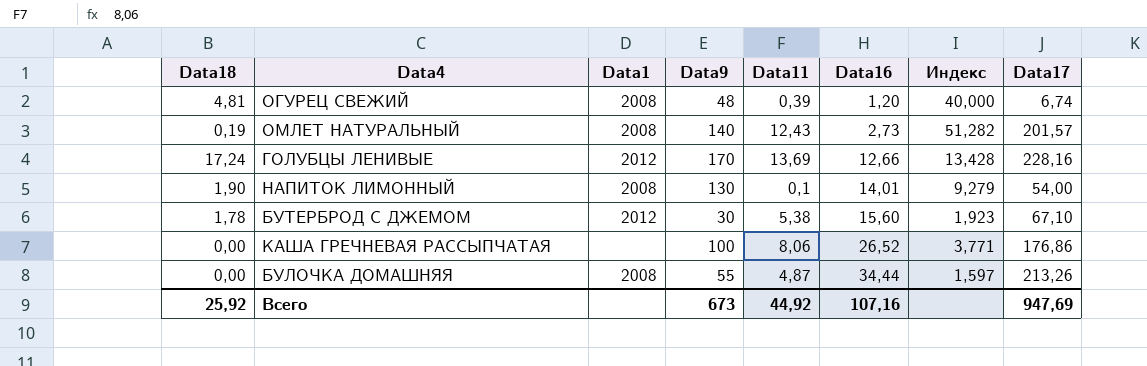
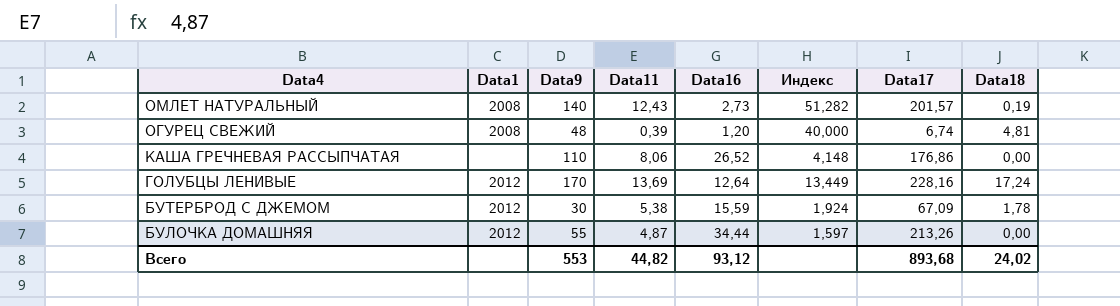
row order: Data16 ascending -> Data4 descending
column Data18 | position: 1 -> 8
row НАПИТОК ЛИМОННЫЙ: 1,90 | 2008 | 130 | 0,1 | 14,01 | 9,279 | 54,00 -> none
КАША ГРЕЧНЕВАЯ РАССЫПЧАТАЯ | Data9: 100 -> 110
КАША ГРЕЧНЕВАЯ РАССЫПЧАТАЯ | Индекс: 3,771 -> 4,148
ГОЛУБЦЫ ЛЕНИВЫЕ | Data16: 12,66 -> 12,64
ГОЛУБЦЫ ЛЕНИВЫЕ | Индекс: 13,428 -> 13,449
БУТЕРБРОД С ДЖЕМОМ | Data16: 15,60 -> 15,59
БУТЕРБРОД С ДЖЕМОМ | Индекс: 1,923 -> 1,924
БУТЕРБРОД С ДЖЕМОМ | Data17: 67,10 -> 67,09
БУЛОЧКА ДОМАШНЯЯ | Data1: 2008 -> 2012
Всего | Data9: 673 -> 553
Всего | Data11: 44,92 -> 44,82
Всего | Data16: 107,16 -> 93,12
Всего | Data17: 947,69 -> 893,68
Всего | Data18: 25,92 -> 24,02

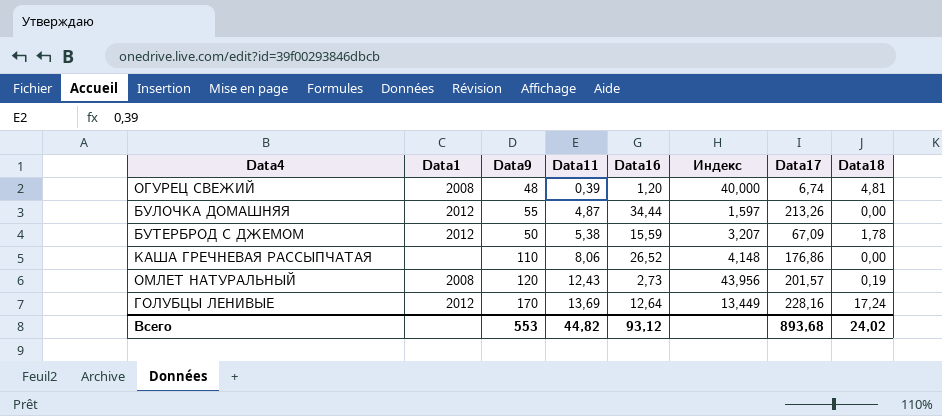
row order: Data4 descending -> Data11 ascending
БУТЕРБРОД С ДЖЕМОМ | Data9: 30 -> 50
БУТЕРБРОД С ДЖЕМОМ | Индекс: 1,924 -> 3,207
ОМЛЕТ НАТУРАЛЬНЫЙ | Data9: 140 -> 120
ОМЛЕТ НАТУРАЛЬНЫЙ | Индекс: 51,282 -> 43,956

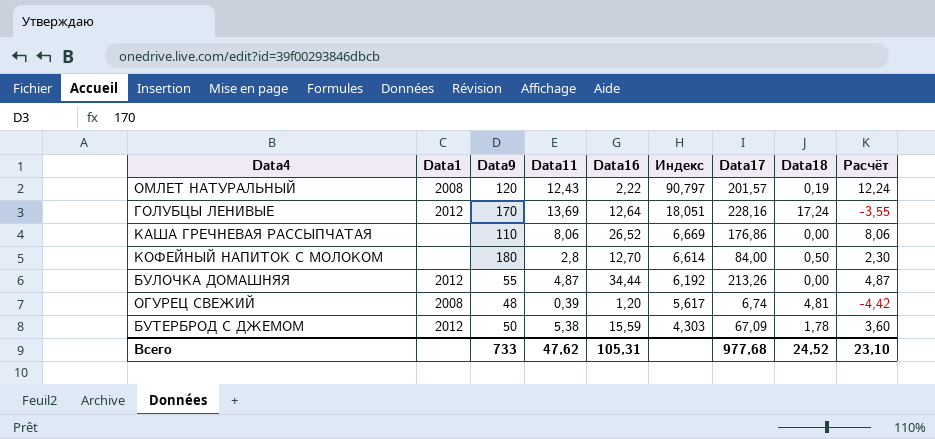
row order: Data11 ascending -> Индекс descending
column Индекс | formula: [Data9] / [Data16] -> [Data17] / [Data16]
column Расчёт | formula: none -> [Data11] - [Data18]
ОМЛЕТ НАТУРАЛЬНЫЙ | Data16: 2,73 -> 2,22
row КОФЕЙНЫЙ НАПИТОК С МОЛОКОМ: none -> none | 180 | 2,8 | 12,70 | 6,614 | 84,00 | 0,50 | 2,30
Всего | Data9: 553 -> 733
Всего | Data11: 44,82 -> 47,62
Всего | Data16: 93,12 -> 105,31
Всего | Data17: 893,68 -> 977,68
Всего | Data18: 24,02 -> 24,52

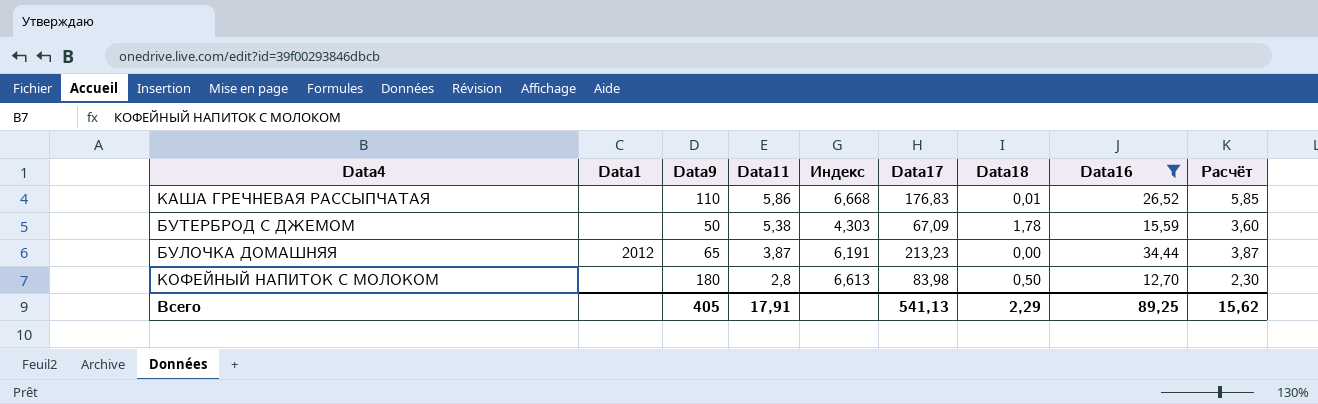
filter: none -> Data16 >= 12,70
row order: Индекс descending -> Data11 descending
column Data16 | position: 5 -> 8
КАША ГРЕЧНЕВАЯ РАССЫПЧАТАЯ | Data11: 8,06 -> 5,86
КАША ГРЕЧНЕВАЯ РАССЫПЧАТАЯ | Индекс: 6,669 -> 6,668
КАША ГРЕЧНЕВАЯ РАССЫПЧАТАЯ | Data17: 176,86 -> 176,83
КАША ГРЕЧНЕВАЯ РАССЫПЧАТАЯ | Data18: 0,00 -> 0,01
КАША ГРЕЧНЕВАЯ РАССЫПЧАТАЯ | Расчёт: 8,06 -> 5,85
БУТЕРБРОД С ДЖЕМОМ | Data1: 2012 -> none
БУЛОЧКА ДОМАШНЯЯ | Data9: 55 -> 65
БУЛОЧКА ДОМАШНЯЯ | Data11: 4,87 -> 3,87
БУЛОЧКА ДОМАШНЯЯ | Индекс: 6,192 -> 6,191
БУЛОЧКА ДОМАШНЯЯ | Data17: 213,26 -> 213,23
БУЛОЧКА ДОМАШНЯЯ | Расчёт: 4,87 -> 3,87
КОФЕЙНЫЙ НАПИТОК С МОЛОКОМ | Индекс: 6,614 -> 6,613
КОФЕЙНЫЙ НАПИТОК С МОЛОКОМ | Data17: 84,00 -> 83,98
Всего | Data9: 733 -> 405
Всего | Data11: 47,62 -> 17,91
Всего | Data17: 977,68 -> 541,13
Всего | Data18: 24,52 -> 2,29
Всего | Data16: 105,31 -> 89,25
Всего | Расчёт: 23,10 -> 15,62

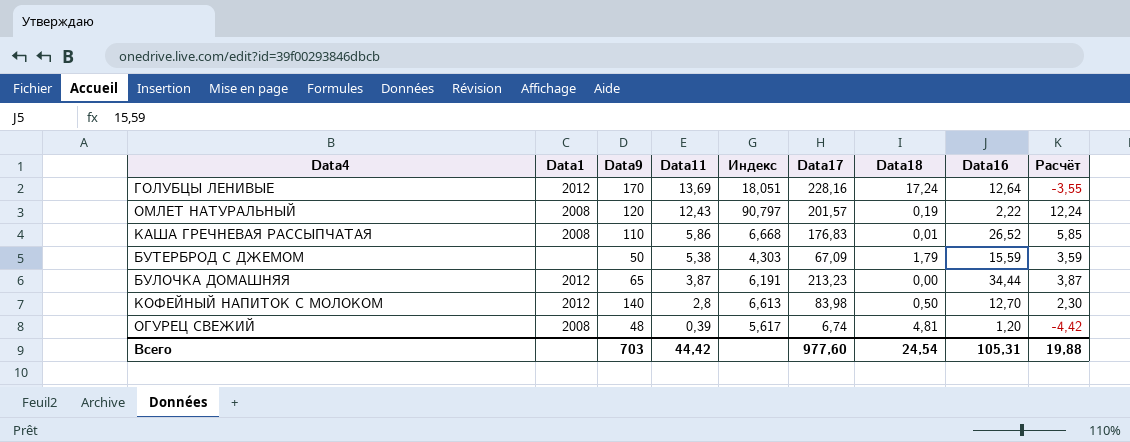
filter: Data16 >= 12,70 -> none
КАША ГРЕЧНЕВАЯ РАССЫПЧАТАЯ | Data1: none -> 2008
БУТЕРБРОД С ДЖЕМОМ | Data18: 1,78 -> 1,79
БУТЕРБРОД С ДЖЕМОМ | Расчёт: 3,60 -> 3,59
КОФЕЙНЫЙ НАПИТОК С МОЛОКОМ | Data1: none -> 2012
КОФЕЙНЫЙ НАПИТОК С МОЛОКОМ | Data9: 180 -> 140
Всего | Data9: 405 -> 703
Всего | Data11: 17,91 -> 44,42
Всего | Data17: 541,13 -> 977,60
Всего | Data18: 2,29 -> 24,54
Всего | Data16: 89,25 -> 105,31
Всего | Расчёт: 15,62 -> 19,88

